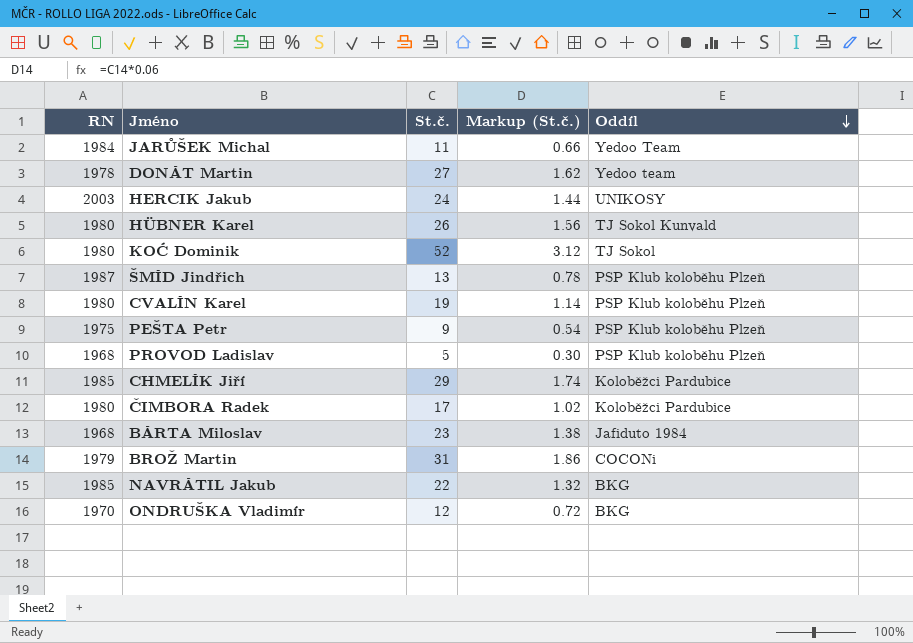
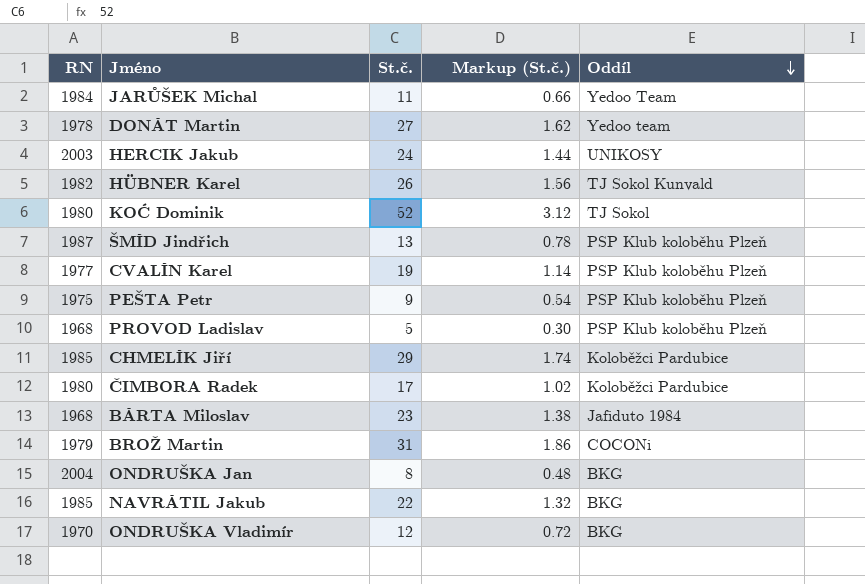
HÜBNER Karel | RN: 1980 -> 1982
CVALÍN Karel | RN: 1980 -> 1977
row ONDRUŠKA Jan: none -> 2004 | 8 | 0.48 | BKG

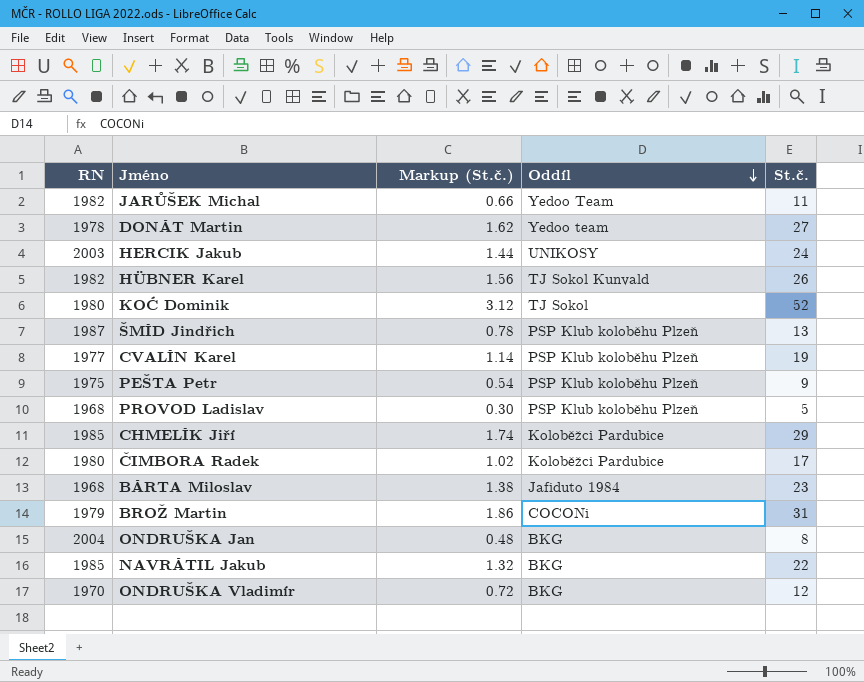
column St.č. | position: 3 -> 5
JARŮŠEK Michal | RN: 1984 -> 1982

